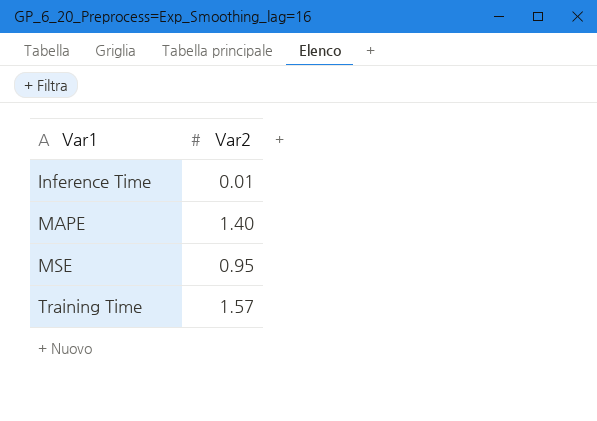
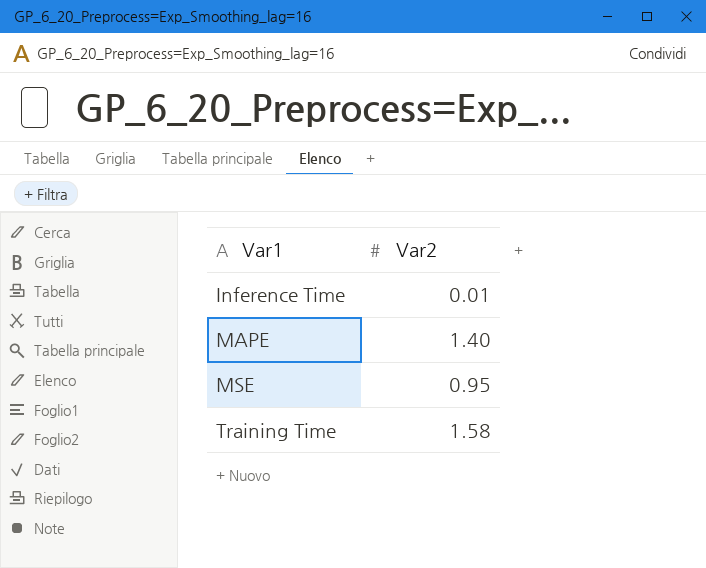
Training Time | Var2: 1.57 -> 1.58

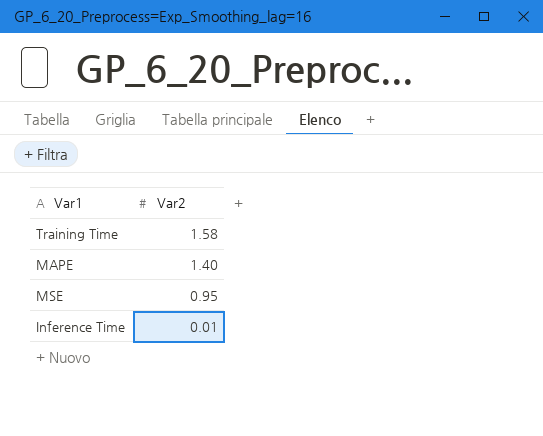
row order: Var1 ascending -> Var2 descending

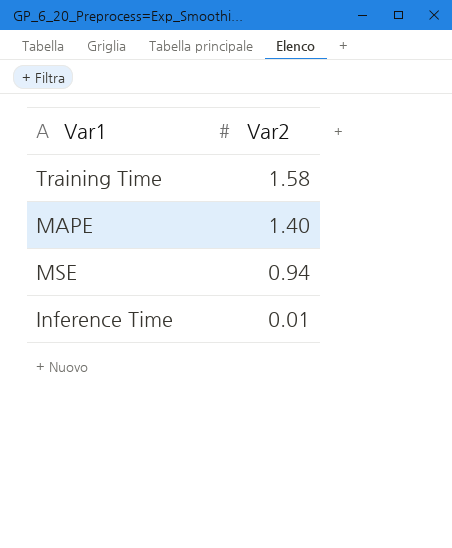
MSE | Var2: 0.95 -> 0.94

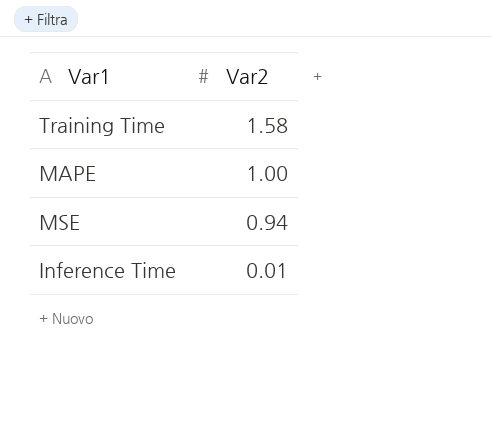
MAPE | Var2: 1.40 -> 1.00

